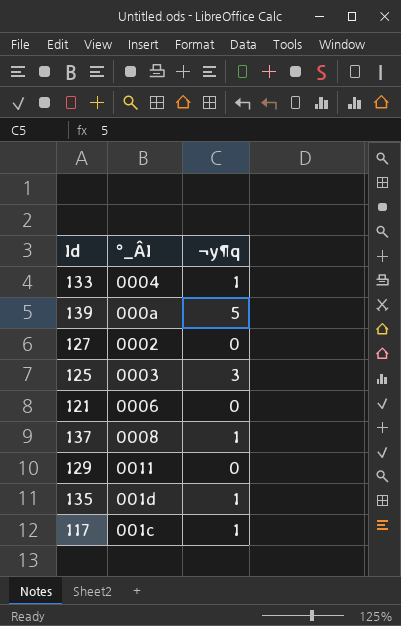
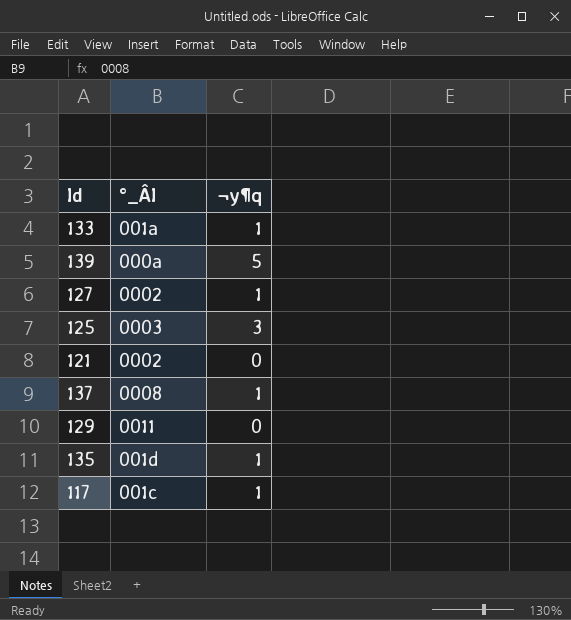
133 | °_ÂI: 0004 -> 001a
127 | ¬y¶q: 0 -> 1
121 | °_ÂI: 0006 -> 0002

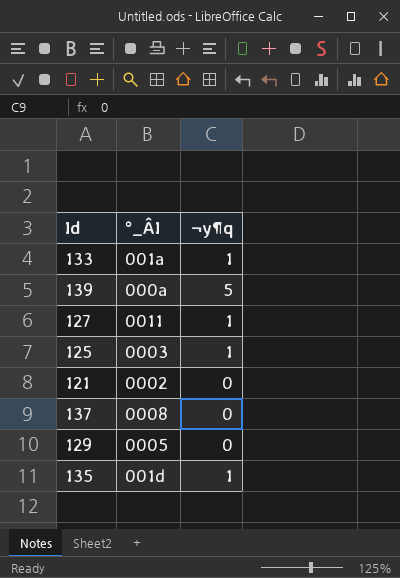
row 117: 001c | 1 -> none
127 | °_ÂI: 0002 -> 0011
125 | ¬y¶q: 3 -> 1
137 | ¬y¶q: 1 -> 0
129 | °_ÂI: 0011 -> 0005

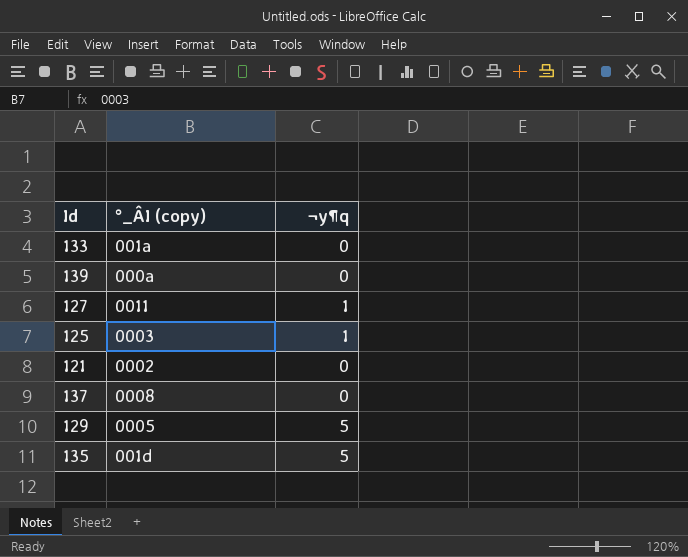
column name: °_ÂI -> °_ÂI (copy)
133 | ¬y¶q: 1 -> 0
139 | ¬y¶q: 5 -> 0
129 | ¬y¶q: 0 -> 5
135 | ¬y¶q: 1 -> 5

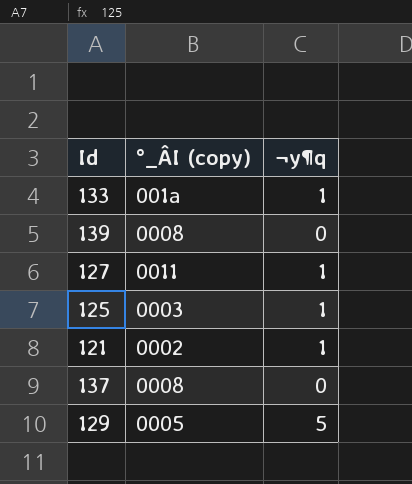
row 135: 001d | 5 -> none
133 | ¬y¶q: 0 -> 1
139 | °_ÂI (copy): 000a -> 0008
121 | ¬y¶q: 0 -> 1

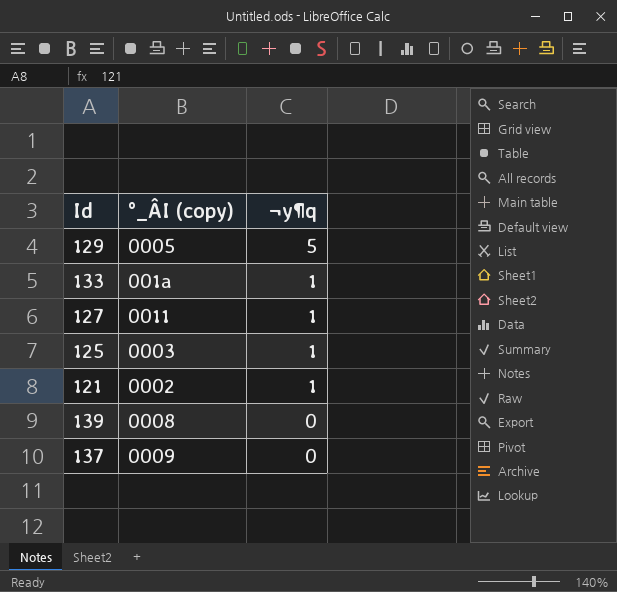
row order: none -> ¬y¶q descending
137 | °_ÂI (copy): 0008 -> 0009

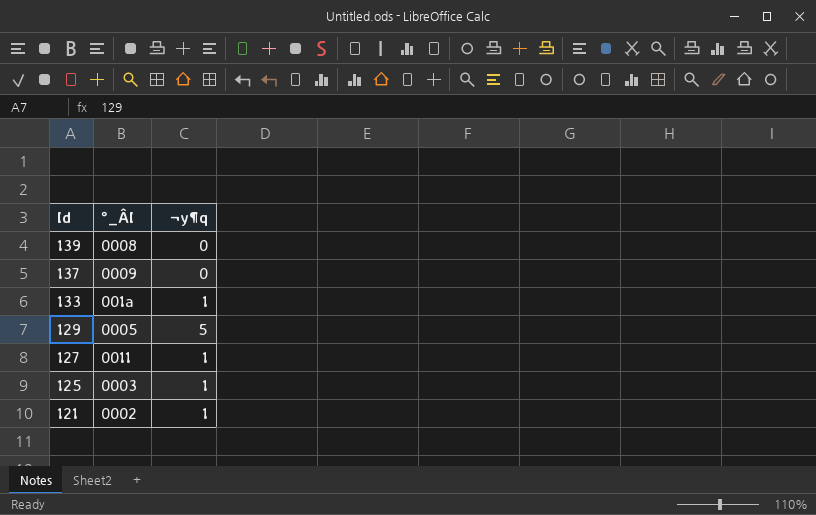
row order: ¬y¶q descending -> Id descending
column name: °_ÂI (copy) -> °_ÂI

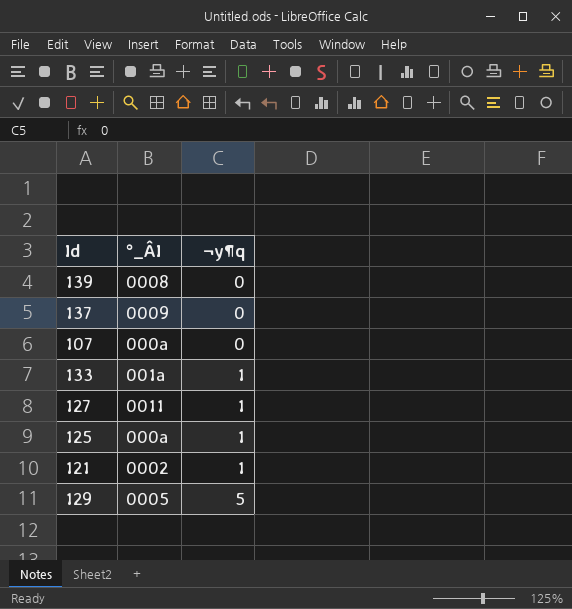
row order: Id descending -> ¬y¶q ascending
row 107: none -> 000a | 0
125 | °_ÂI: 0003 -> 000a

